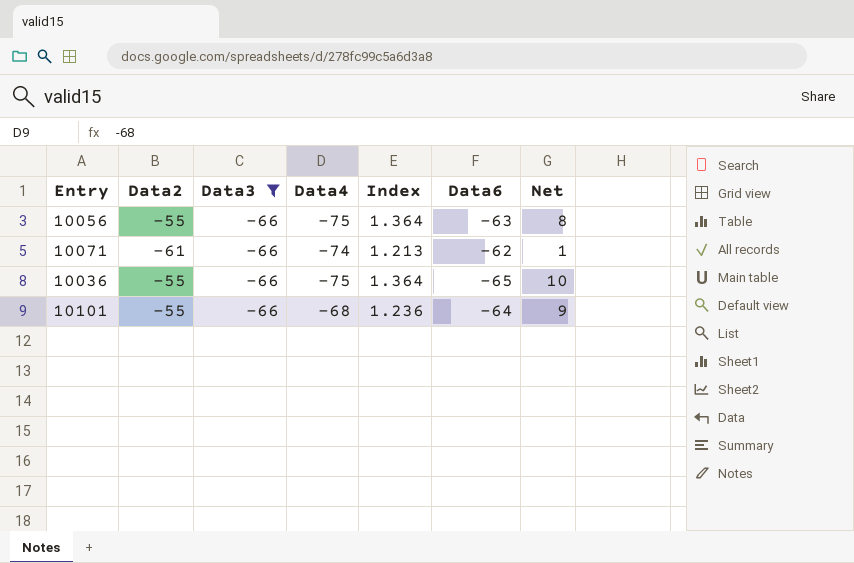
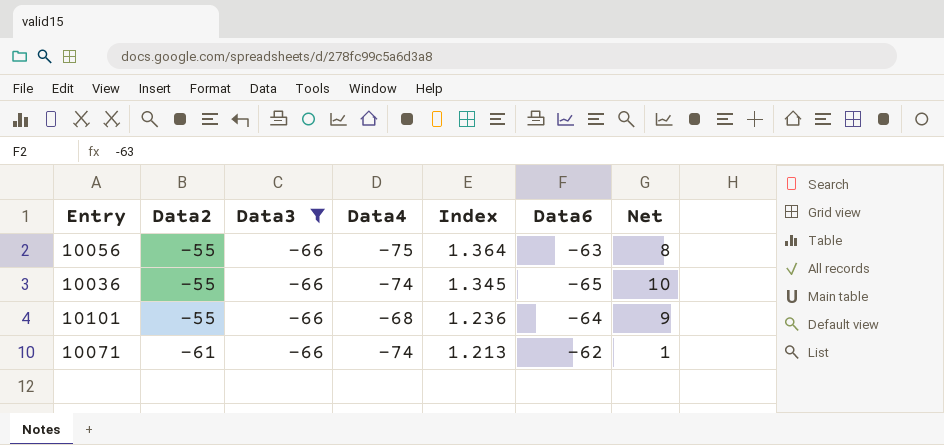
row order: none -> Data2 descending
10036 | Data4: -75 -> -74
10036 | Index: 1.364 -> 1.345

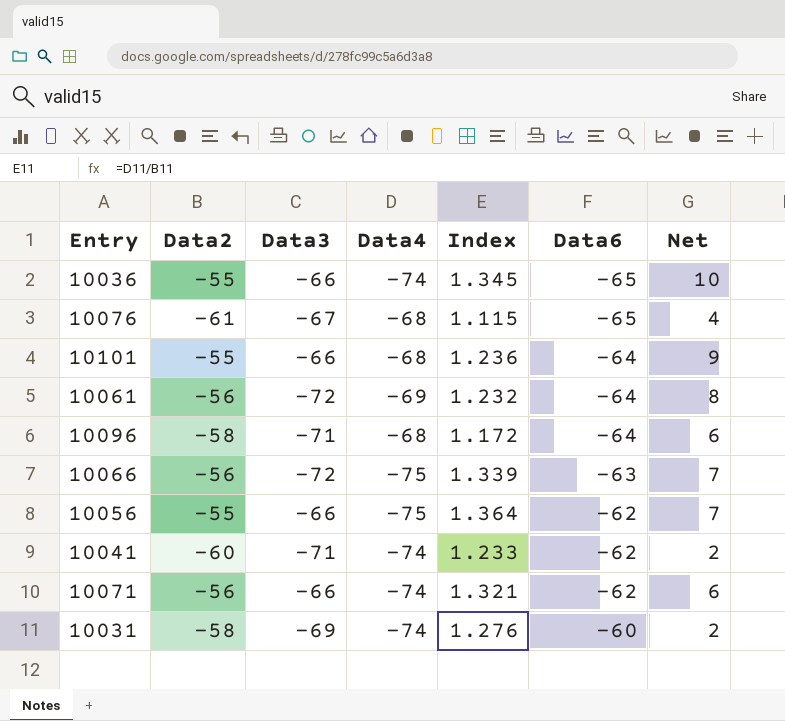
filter: Data3 = -66 -> none
row order: Data2 descending -> Data6 ascending
10056 | Data6: -63 -> -62
10056 | Net: 8 -> 7
10071 | Data2: -61 -> -56
10071 | Index: 1.213 -> 1.321
10071 | Net: 1 -> 6

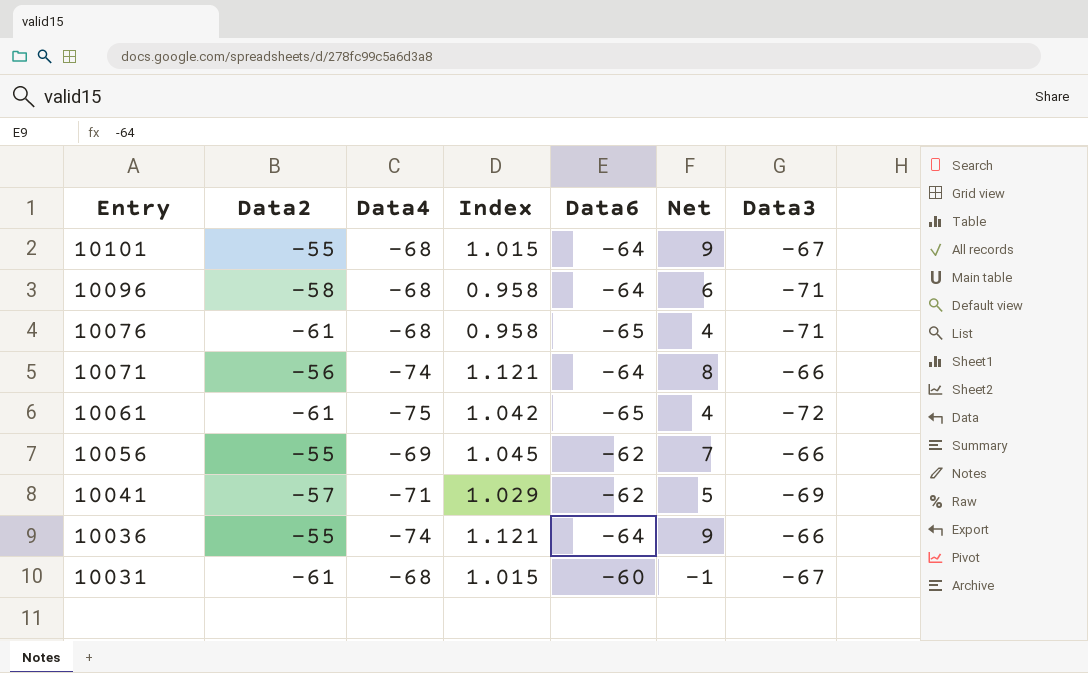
row order: Data6 ascending -> Entry descending
column Index | formula: [Data4] / [Data2] -> [Data4] / [Data3]
column Data3 | position: 3 -> 7
row 10066: -56 | -72 | -75 | 1.339 | -63 | 7 -> none
10101 | Data3: -66 -> -67
10076 | Data3: -67 -> -71
10071 | Data6: -62 -> -64
10071 | Net: 6 -> 8
10061 | Data2: -56 -> -61
10061 | Data4: -69 -> -75
10061 | Data6: -64 -> -65
10061 | Net: 8 -> 4
10056 | Data4: -75 -> -69
10041 | Data2: -60 -> -57
10041 | Data4: -74 -> -71
10041 | Net: 2 -> 5
10041 | Data3: -71 -> -69
10036 | Data6: -65 -> -64
10036 | Net: 10 -> 9
10031 | Data2: -58 -> -61
10031 | Data4: -74 -> -68
10031 | Net: 2 -> -1
10031 | Data3: -69 -> -67

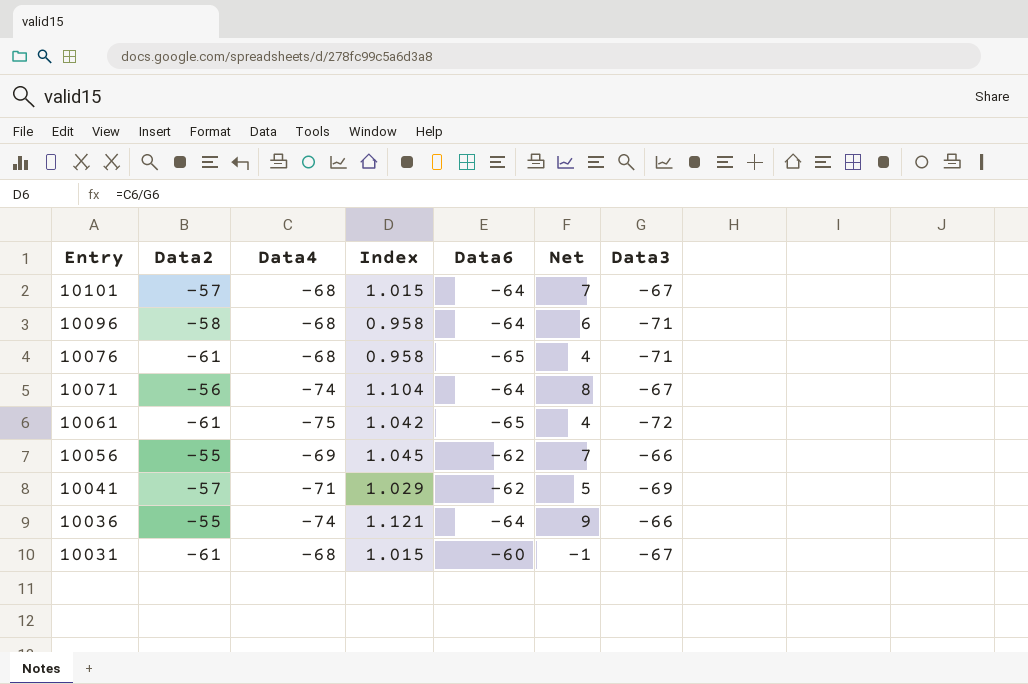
10101 | Data2: -55 -> -57
10101 | Net: 9 -> 7
10071 | Index: 1.121 -> 1.104
10071 | Data3: -66 -> -67

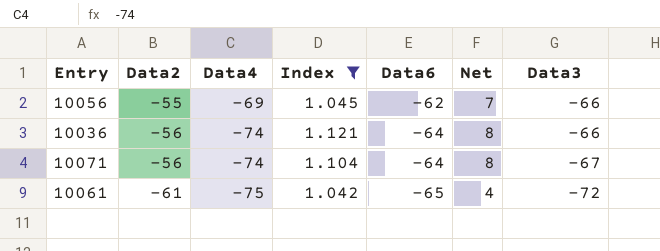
filter: none -> Index >= 1.042
row order: Entry descending -> Data2 descending
10036 | Data2: -55 -> -56
10036 | Net: 9 -> 8

